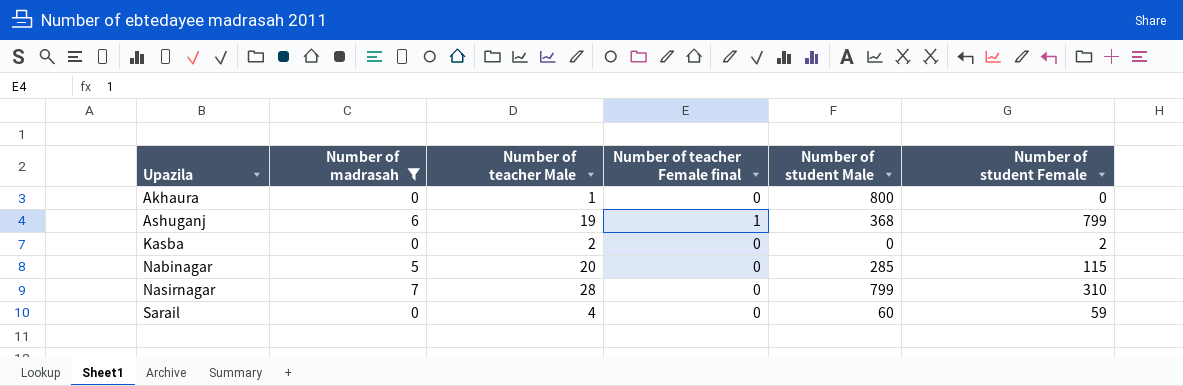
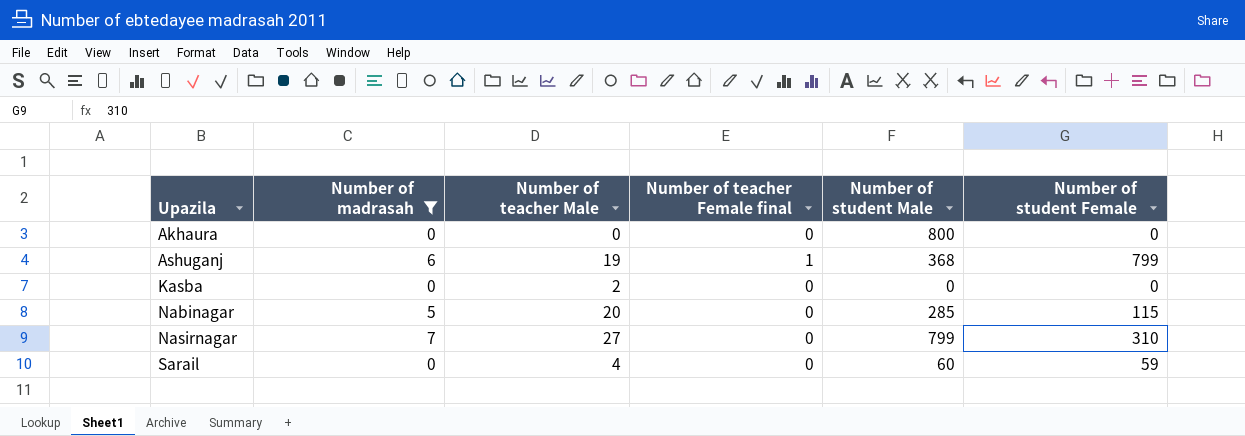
Akhaura | Number of teacher Male: 1 -> 0
Kasba | Number of student Female: 2 -> 0
Nasirnagar | Number of teacher Male: 28 -> 27

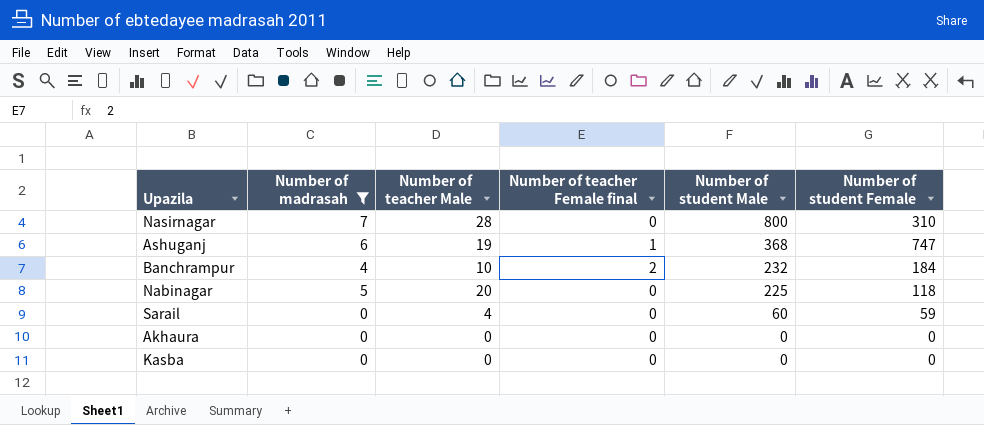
row order: Upazila ascending -> Number of student Male descending
Nasirnagar | Number of teacher Male: 27 -> 28
Nasirnagar | Number of student Male: 799 -> 800
Ashuganj | Number of student Female: 799 -> 747
row Banchrampur: none -> 4 | 10 | 2 | 232 | 184
Nabinagar | Number of student Male: 285 -> 225
Nabinagar | Number of student Female: 115 -> 118
Akhaura | Number of student Male: 800 -> 0
Kasba | Number of teacher Male: 2 -> 0

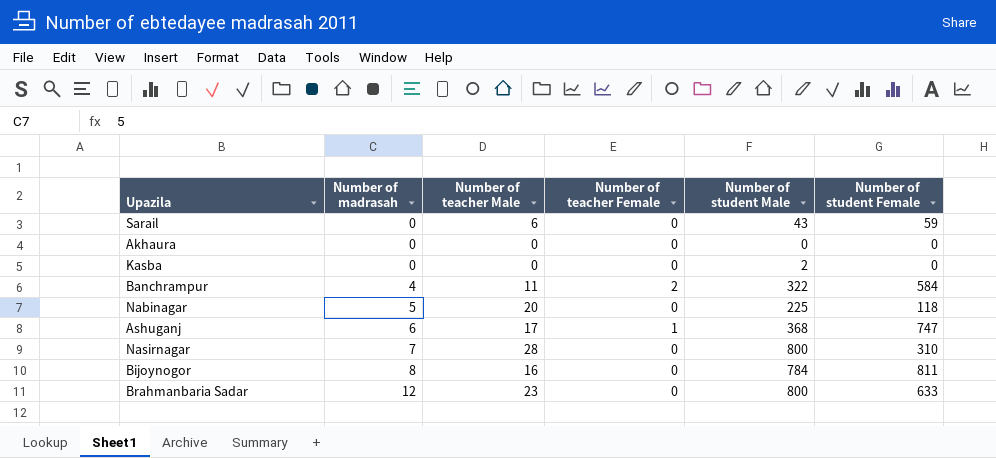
filter: Number of madrasah <= 7 -> none
row order: Number of student Male descending -> Number of madrasah ascending
column name: Number of teacher Female final -> Number of teacher Female
Sarail | Number of teacher Male: 4 -> 6
Sarail | Number of student Male: 60 -> 43
Kasba | Number of student Male: 0 -> 2
Banchrampur | Number of teacher Male: 10 -> 11
Banchrampur | Number of student Male: 232 -> 322
Banchrampur | Number of student Female: 184 -> 584
Ashuganj | Number of teacher Male: 19 -> 17

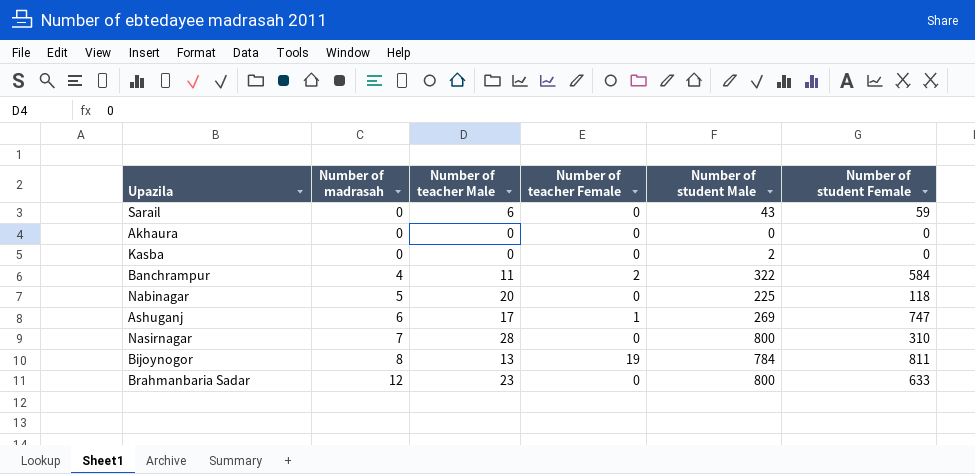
Ashuganj | Number of student Male: 368 -> 269
Bijoynogor | Number of teacher Male: 16 -> 13
Bijoynogor | Number of teacher Female: 0 -> 19

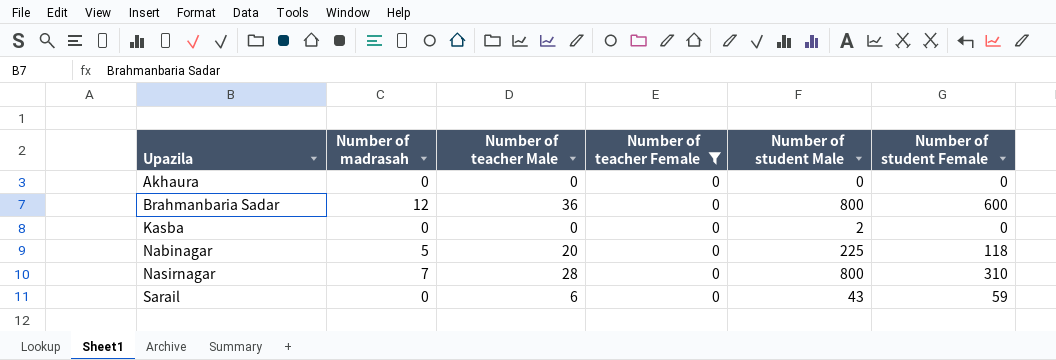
filter: none -> Number of teacher Female = 0
row order: Number of madrasah ascending -> Upazila ascending
Brahmanbaria Sadar | Number of teacher Male: 23 -> 36
Brahmanbaria Sadar | Number of student Female: 633 -> 600

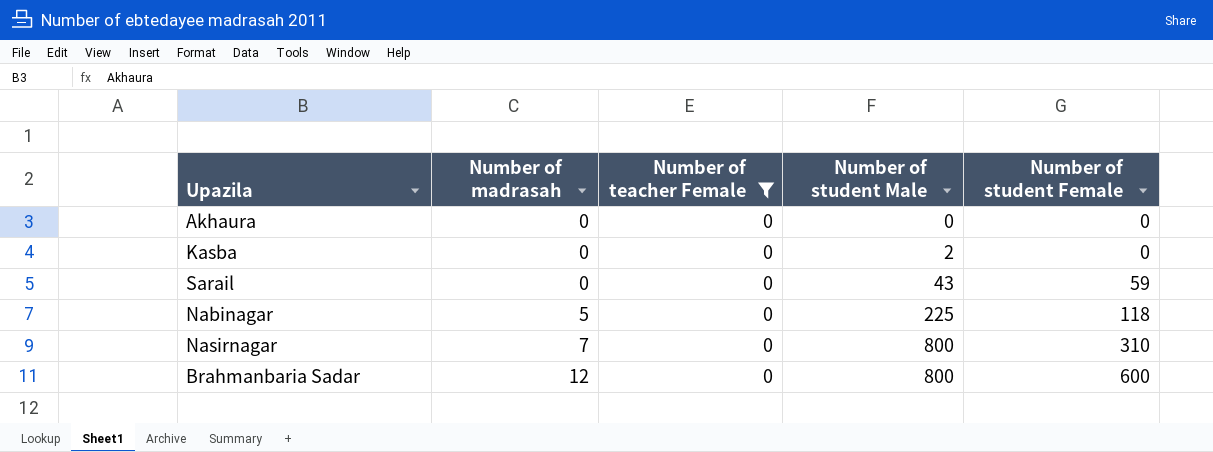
row order: Upazila ascending -> Number of madrasah ascending
column Number of teacher Male | position: 3 -> none

